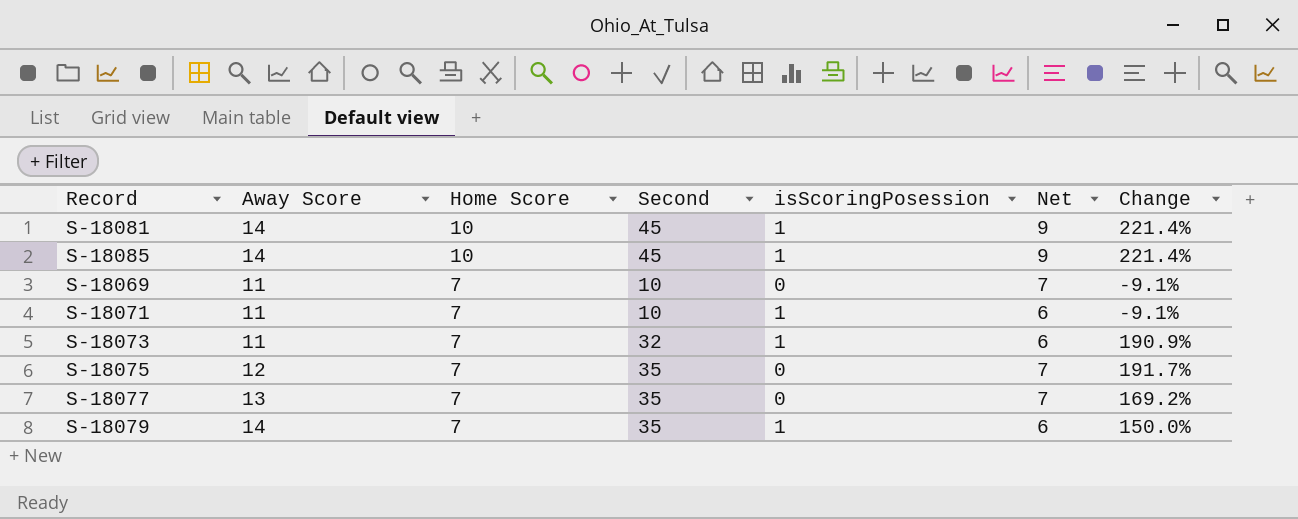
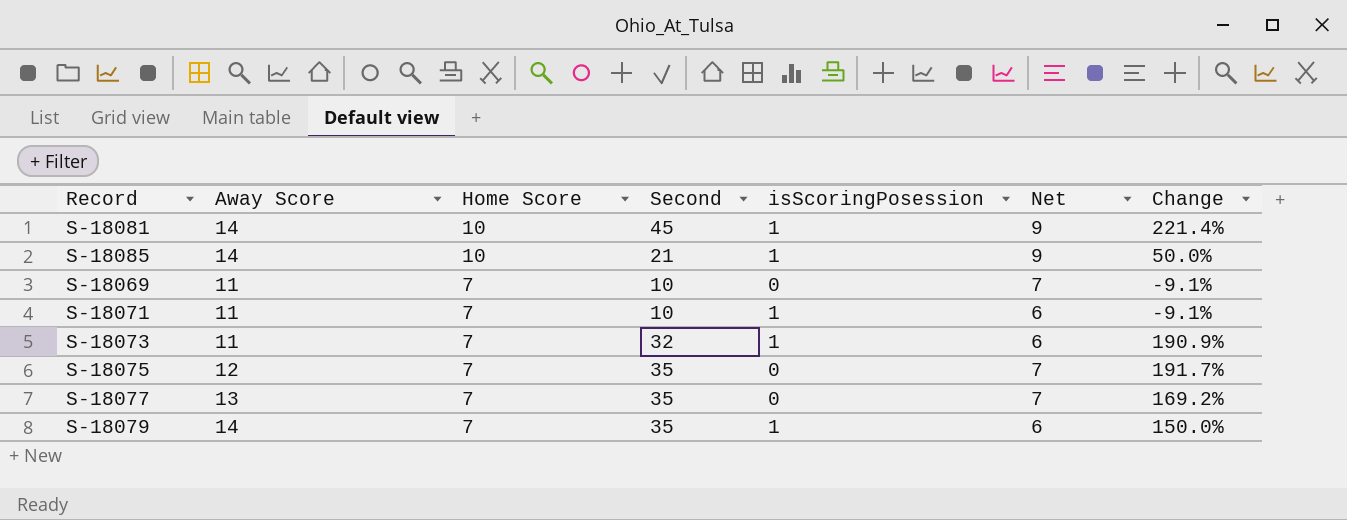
S-18085 | Second: 45 -> 21
S-18085 | Change: 221.4% -> 50.0%

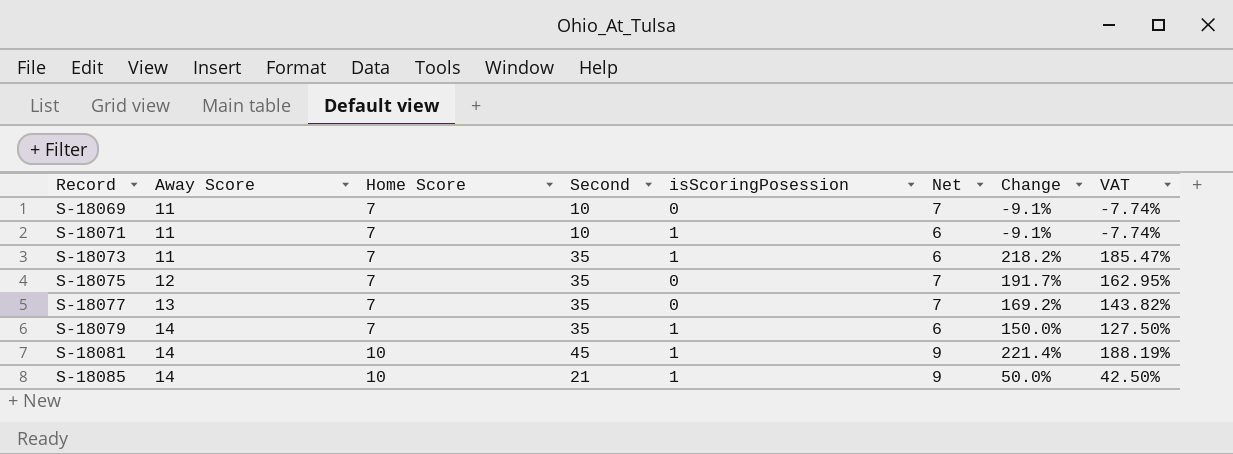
row order: Home Score descending -> Record ascending
column VAT | formula: none -> [Change] * 0.85
S-18073 | Second: 32 -> 35
S-18073 | Change: 190.9% -> 218.2%

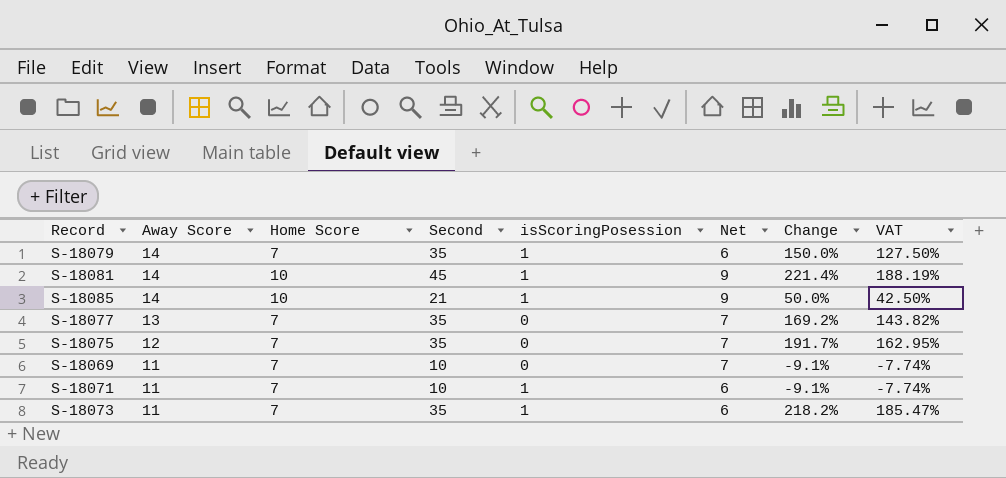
row order: Record ascending -> Away Score descending

